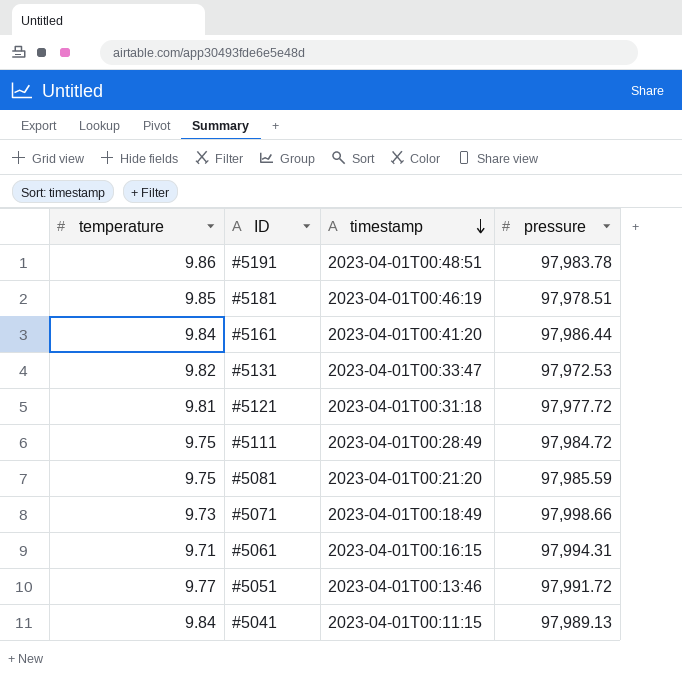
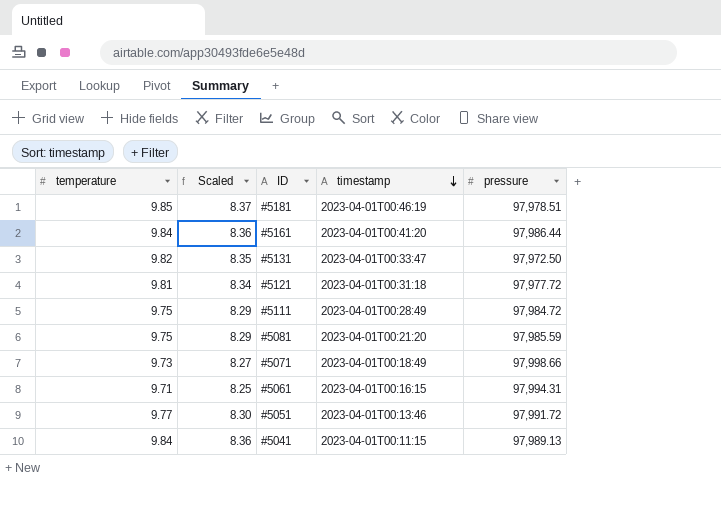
column Scaled | formula: none -> [temperature] * 0.85
row #5191: 9.86 | 2023-04-01T00:48:51 | 97,983.78 -> none
#5131 | pressure: 97,972.53 -> 97,972.50

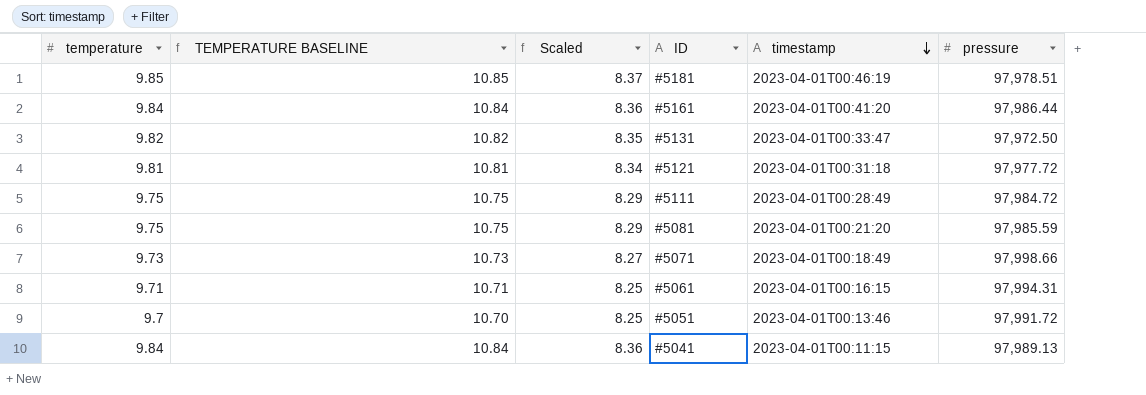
column TEMPERATURE BASELINE | formula: none -> [temperature] + 1
#5051 | temperature: 9.77 -> 9.7
#5051 | Scaled: 8.30 -> 8.25

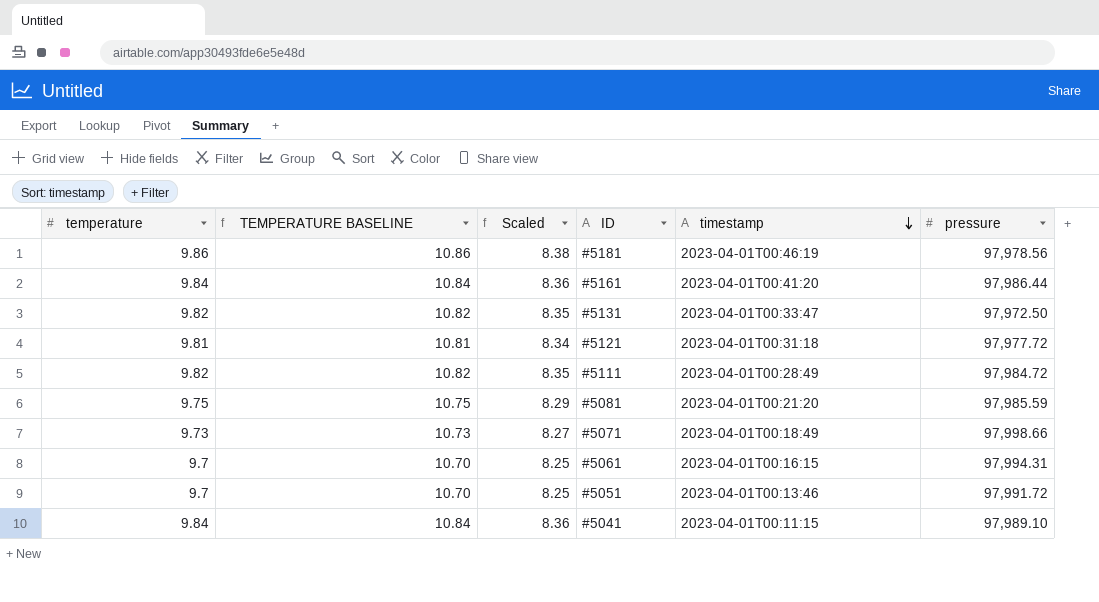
#5181 | temperature: 9.85 -> 9.86
#5181 | TEMPERATURE BASELINE: 10.85 -> 10.86
#5181 | Scaled: 8.37 -> 8.38
#5181 | pressure: 97,978.51 -> 97,978.56
#5111 | temperature: 9.75 -> 9.82
#5111 | TEMPERATURE BASELINE: 10.75 -> 10.82
#5111 | Scaled: 8.29 -> 8.35
#5061 | temperature: 9.71 -> 9.7
#5061 | TEMPERATURE BASELINE: 10.71 -> 10.70
#5041 | pressure: 97,989.13 -> 97,989.10

